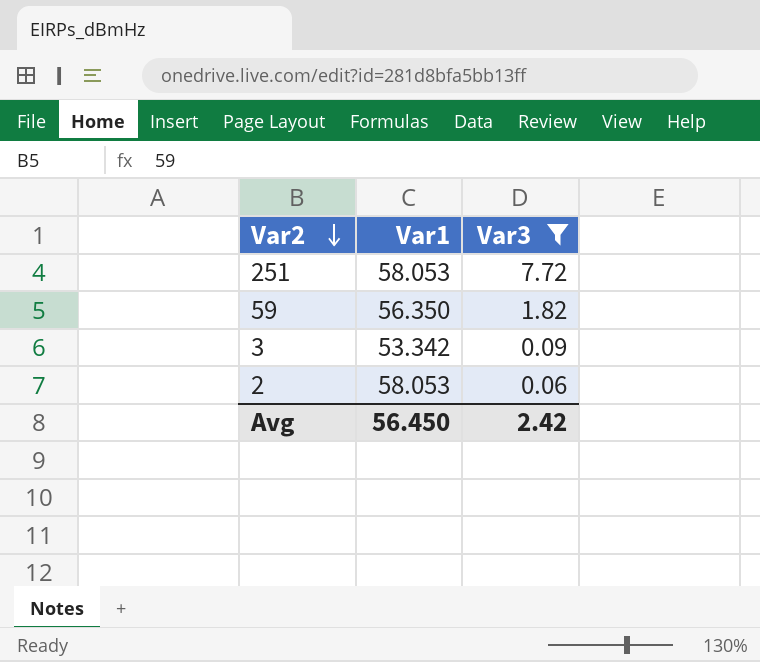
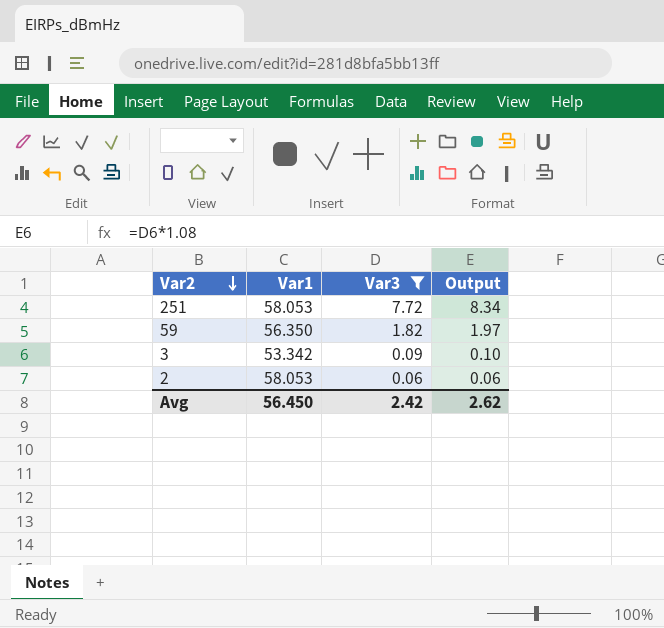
column Output | formula: none -> [Var3] * 1.08

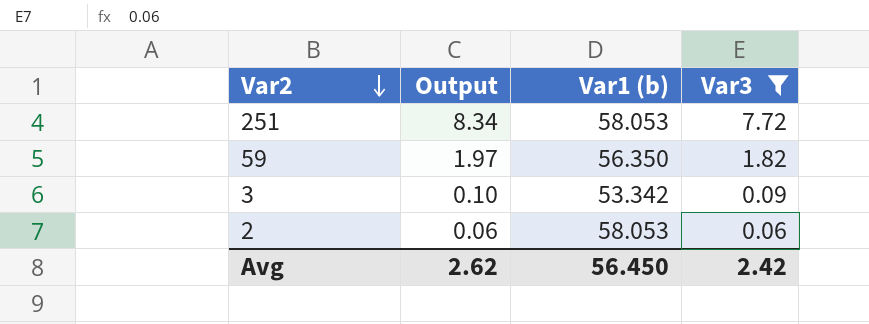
column Output | position: 4 -> 2
column name: Var1 -> Var1 (b)

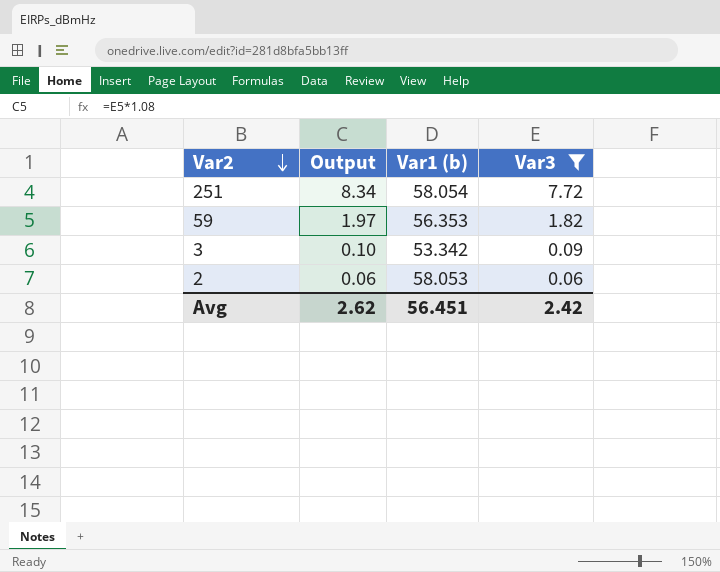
251 | Var1 (b): 58.053 -> 58.054
59 | Var1 (b): 56.350 -> 56.353
Avg | Var1 (b): 56.450 -> 56.451

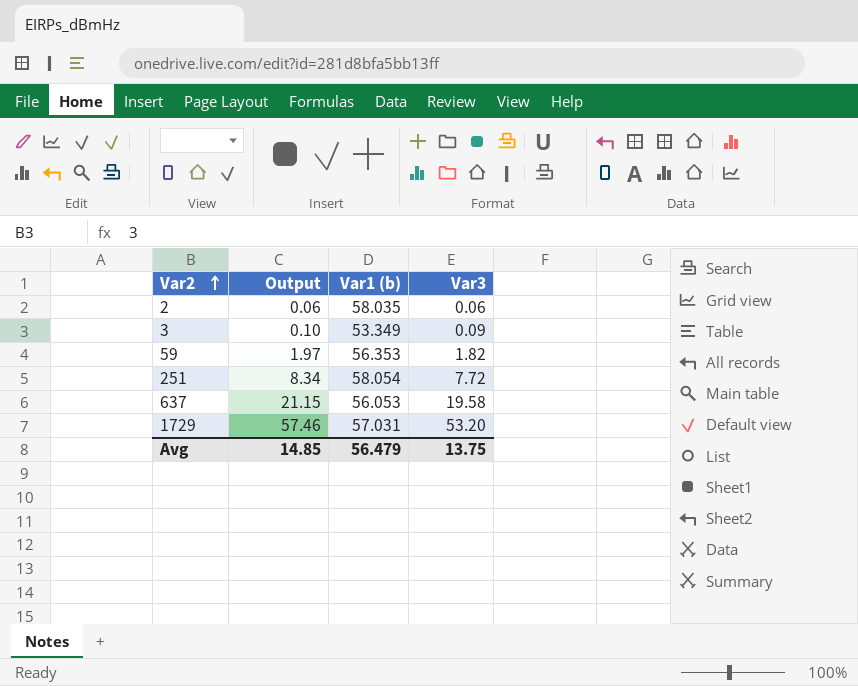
filter: Var3 <= 7.72 -> none
row order: Var2 descending -> Var2 ascending
2 | Var1 (b): 58.053 -> 58.035
3 | Var1 (b): 53.342 -> 53.349
Avg | Output: 2.62 -> 14.85
Avg | Var1 (b): 56.451 -> 56.479
Avg | Var3: 2.42 -> 13.75

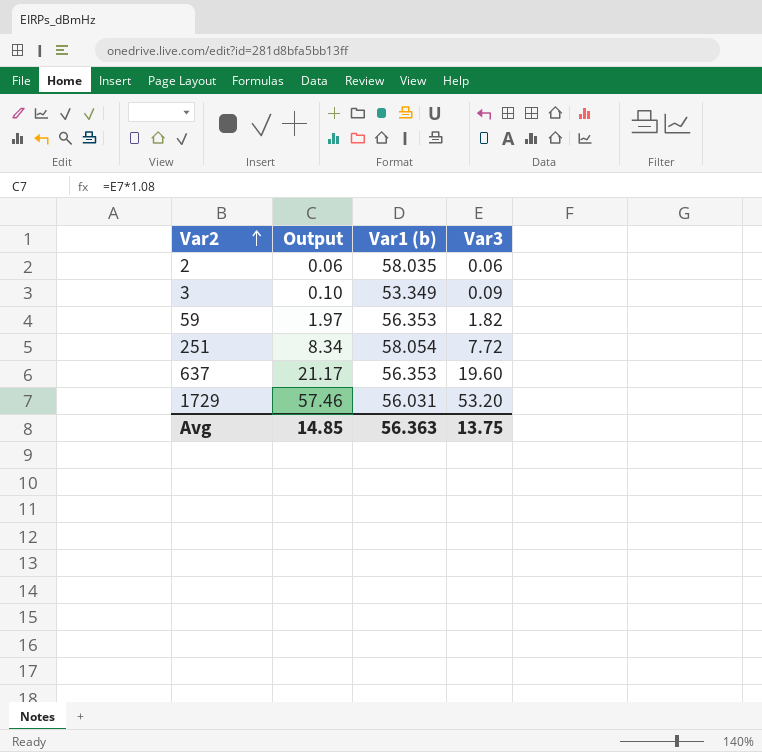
637 | Output: 21.15 -> 21.17
637 | Var1 (b): 56.053 -> 56.353
637 | Var3: 19.58 -> 19.60
1729 | Var1 (b): 57.031 -> 56.031
Avg | Var1 (b): 56.479 -> 56.363

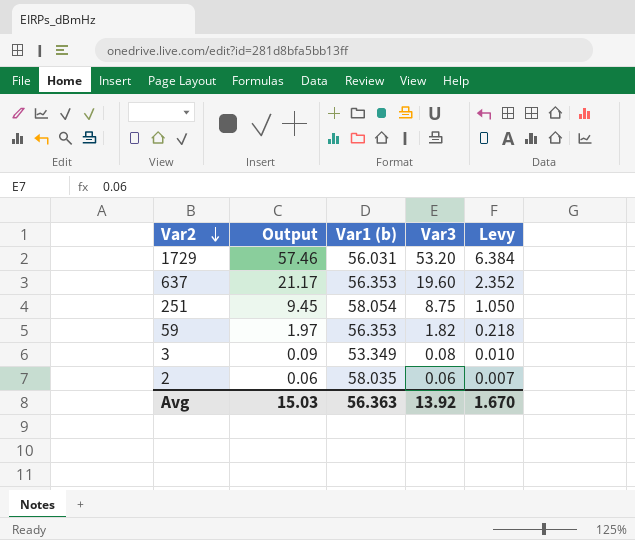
row order: Var2 ascending -> Var2 descending
column Levy | formula: none -> [Var3] * 0.12
251 | Output: 8.34 -> 9.45
251 | Var3: 7.72 -> 8.75
3 | Output: 0.10 -> 0.09
3 | Var3: 0.09 -> 0.08
Avg | Output: 14.85 -> 15.03
Avg | Var3: 13.75 -> 13.92

